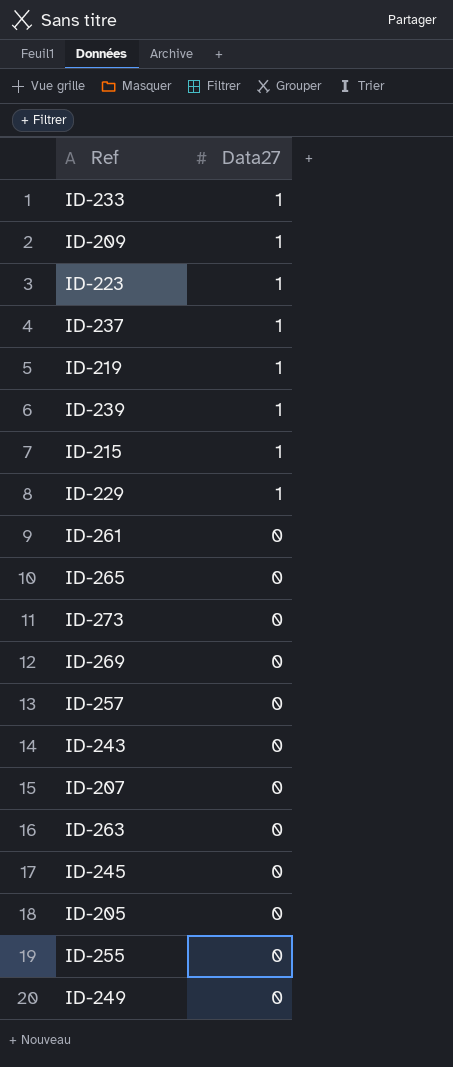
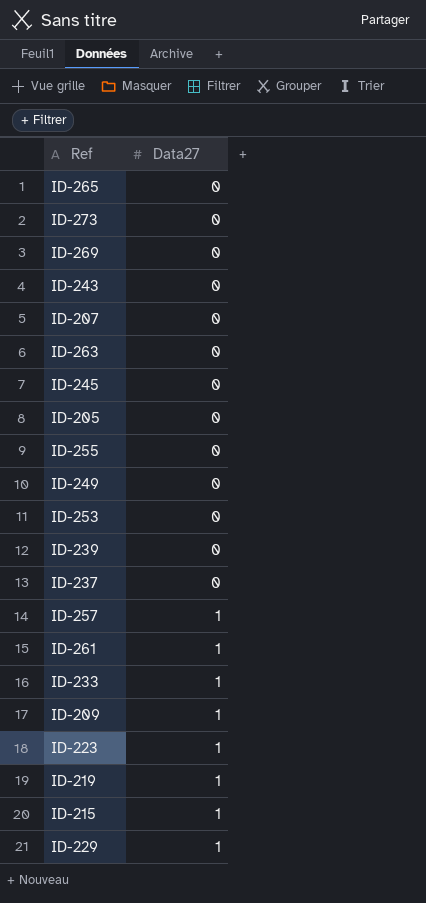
row order: Data27 descending -> Data27 ascending
row ID-253: none -> 0
ID-239 | Data27: 1 -> 0
ID-237 | Data27: 1 -> 0
ID-257 | Data27: 0 -> 1
ID-261 | Data27: 0 -> 1

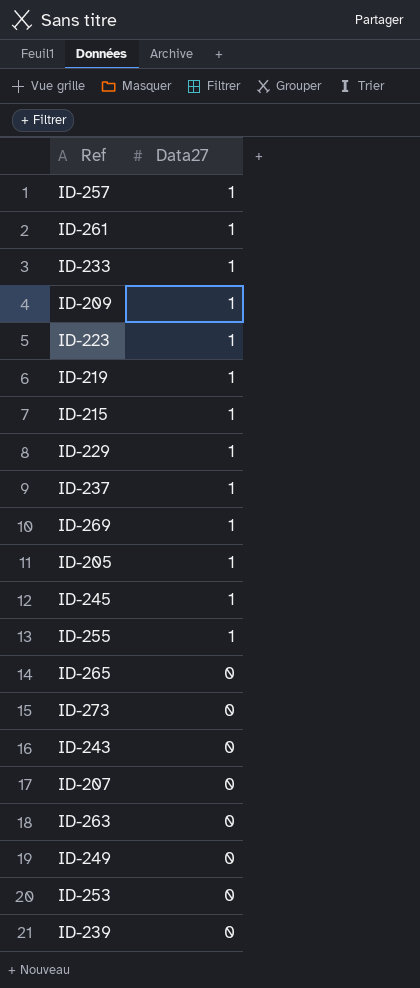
row order: Data27 ascending -> Data27 descending
ID-237 | Data27: 0 -> 1
ID-269 | Data27: 0 -> 1
ID-205 | Data27: 0 -> 1
ID-245 | Data27: 0 -> 1
ID-255 | Data27: 0 -> 1

